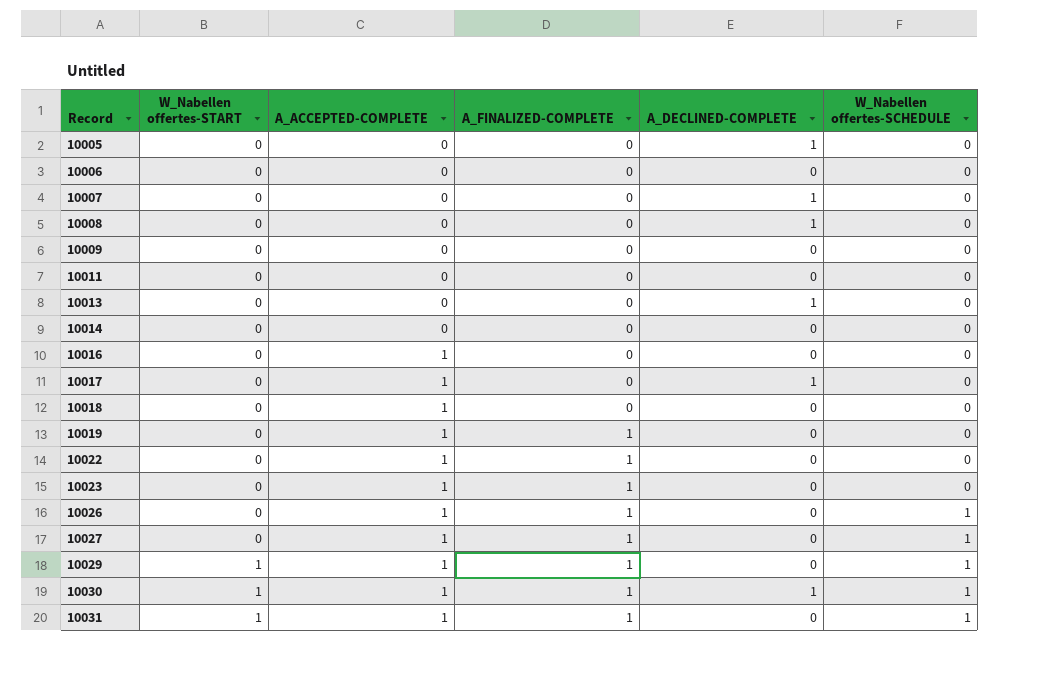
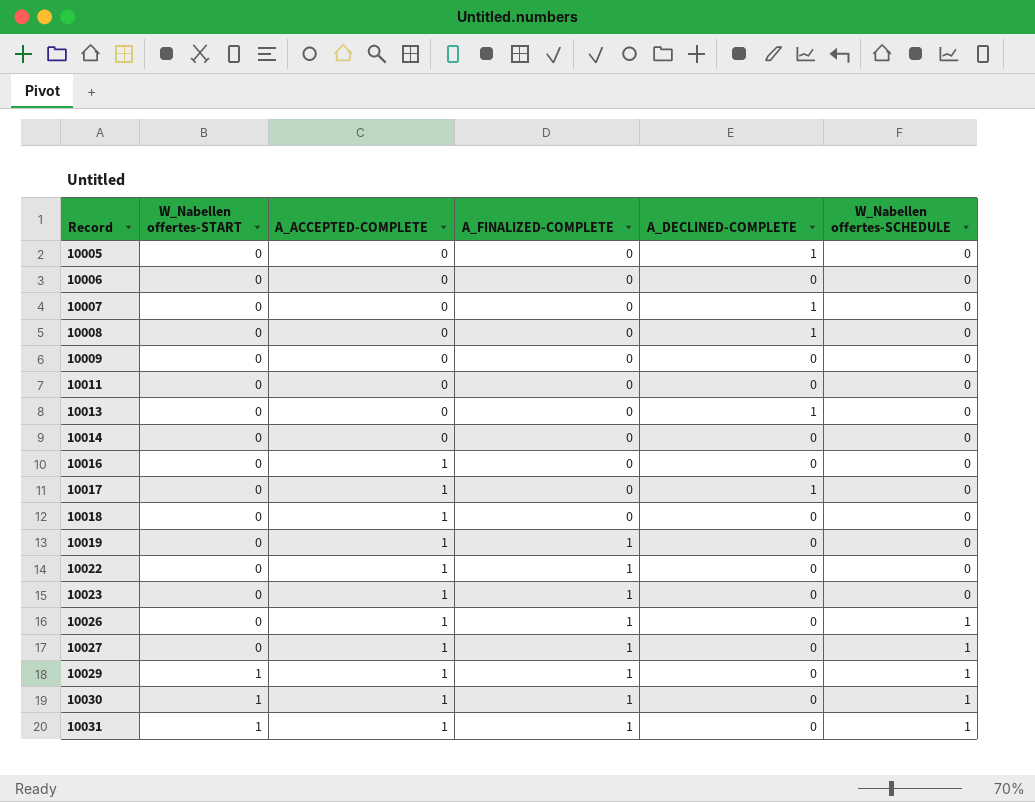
10030 | A_DECLINED-COMPLETE: 1 -> 0

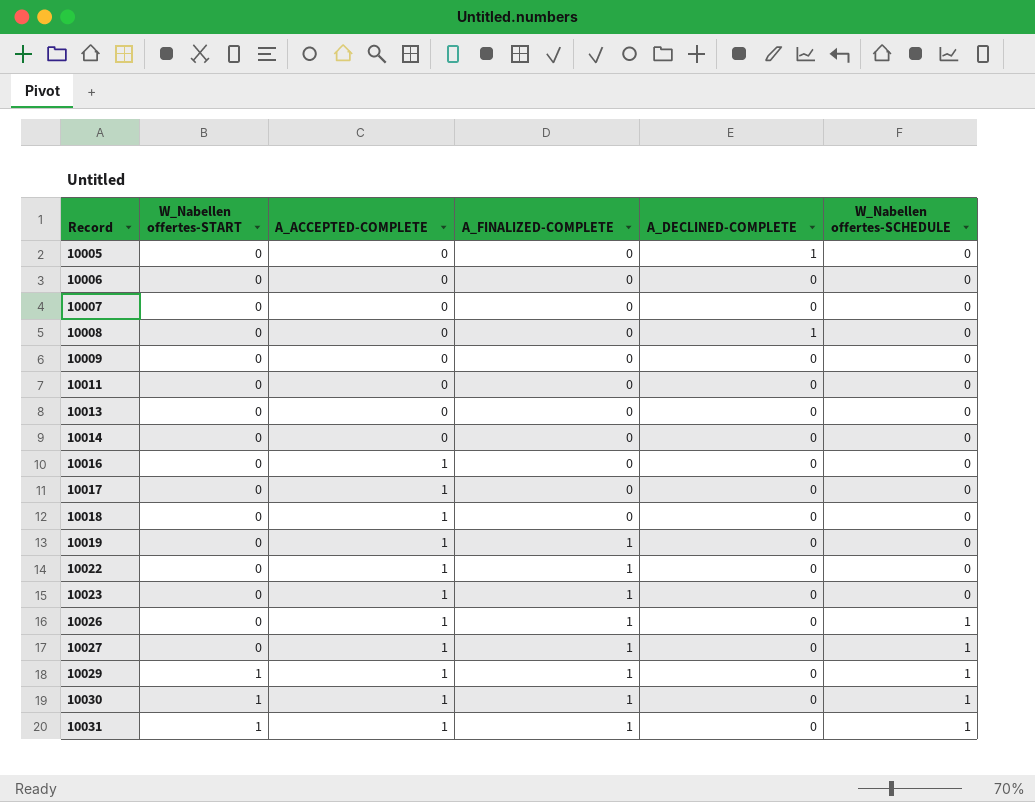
10007 | A_DECLINED-COMPLETE: 1 -> 0
10013 | A_DECLINED-COMPLETE: 1 -> 0
10017 | A_DECLINED-COMPLETE: 1 -> 0

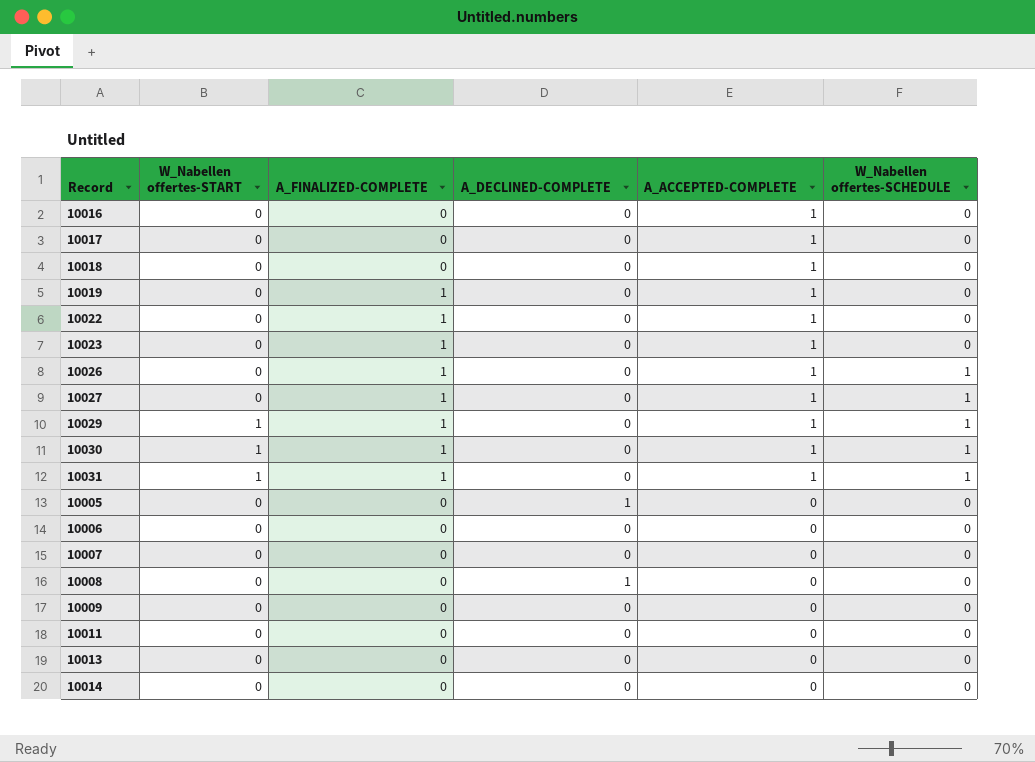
row order: Record ascending -> A_ACCEPTED-COMPLETE descending
column A_ACCEPTED-COMPLETE | position: 3 -> 5

